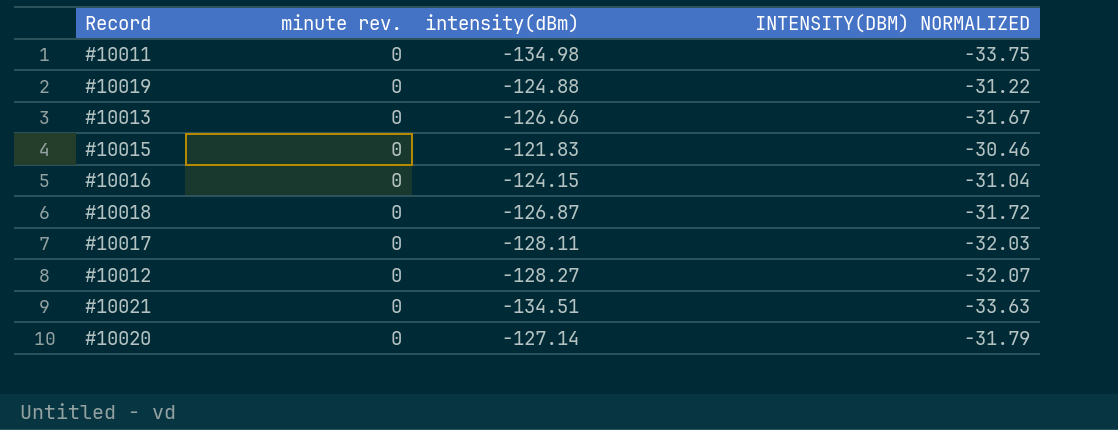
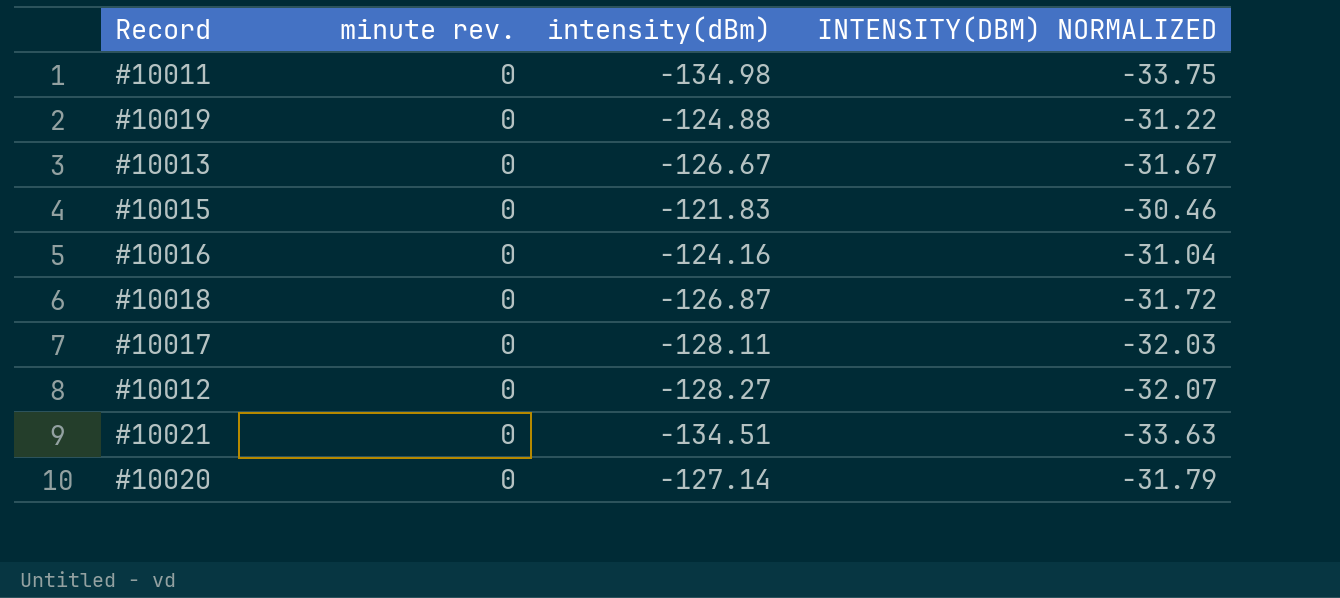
#10013 | intensity(dBm): -126.66 -> -126.67
#10016 | intensity(dBm): -124.15 -> -124.16

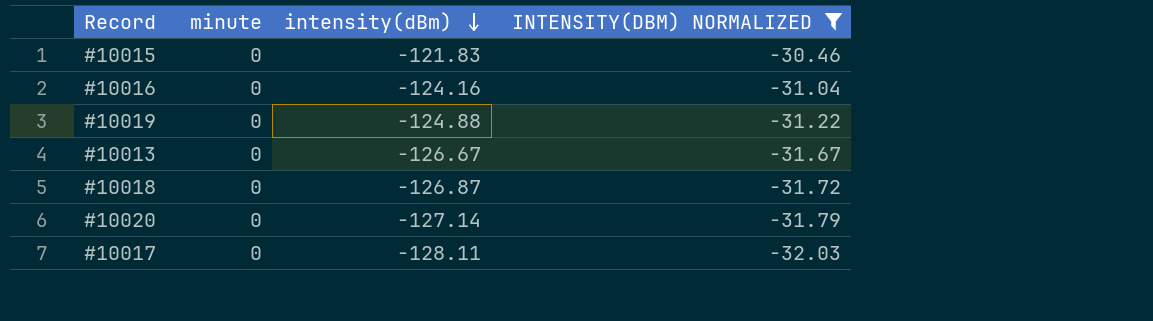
filter: none -> INTENSITY(DBM) NORMALIZED >= -32.03
row order: none -> intensity(dBm) descending
column name: minute rev. -> minute

